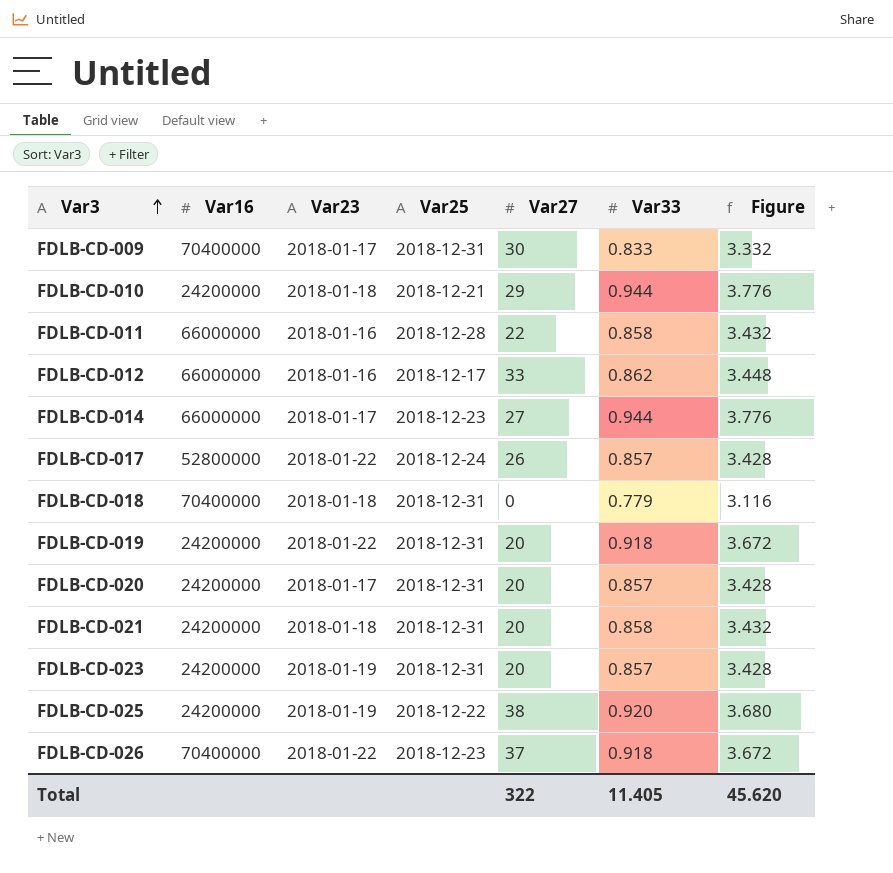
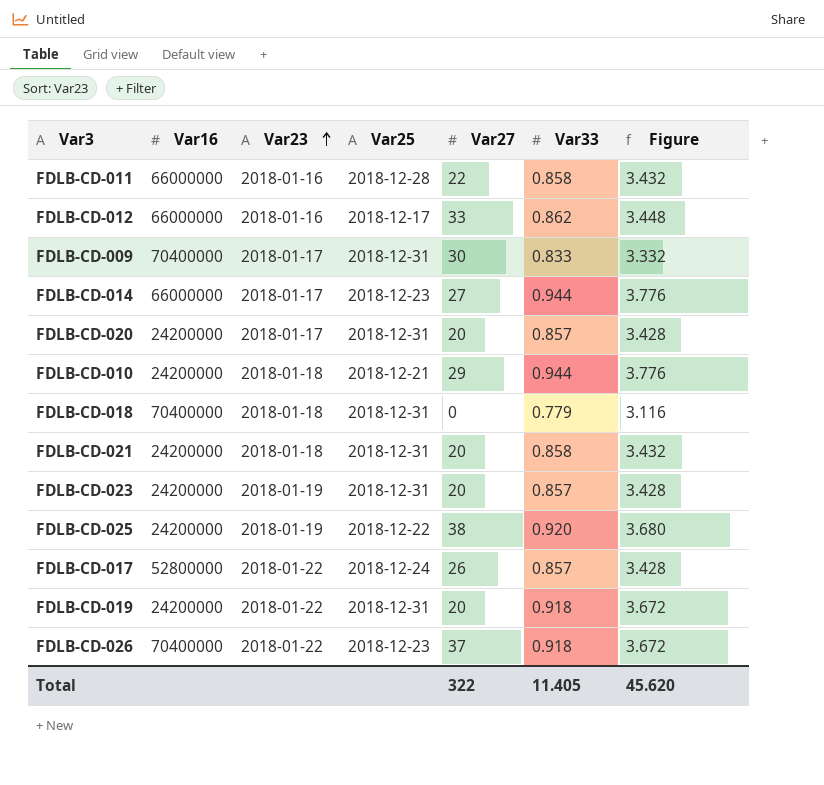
row order: Var3 ascending -> Var23 ascending

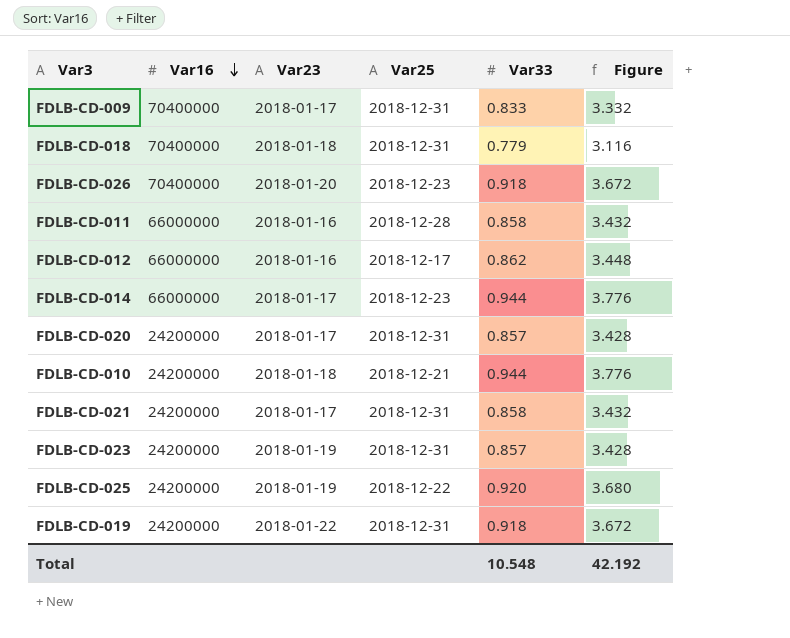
row order: Var23 ascending -> Var16 descending
column Var27 | position: 5 -> none
row FDLB-CD-017: 52800000 | 2018-01-22 | 2018-12-24 | 26 | 0.857 | 3.428 -> none
FDLB-CD-026 | Var23: 2018-01-22 -> 2018-01-20
FDLB-CD-021 | Var23: 2018-01-18 -> 2018-01-17
Total | Var33: 11.405 -> 10.548
Total | Figure: 45.620 -> 42.192

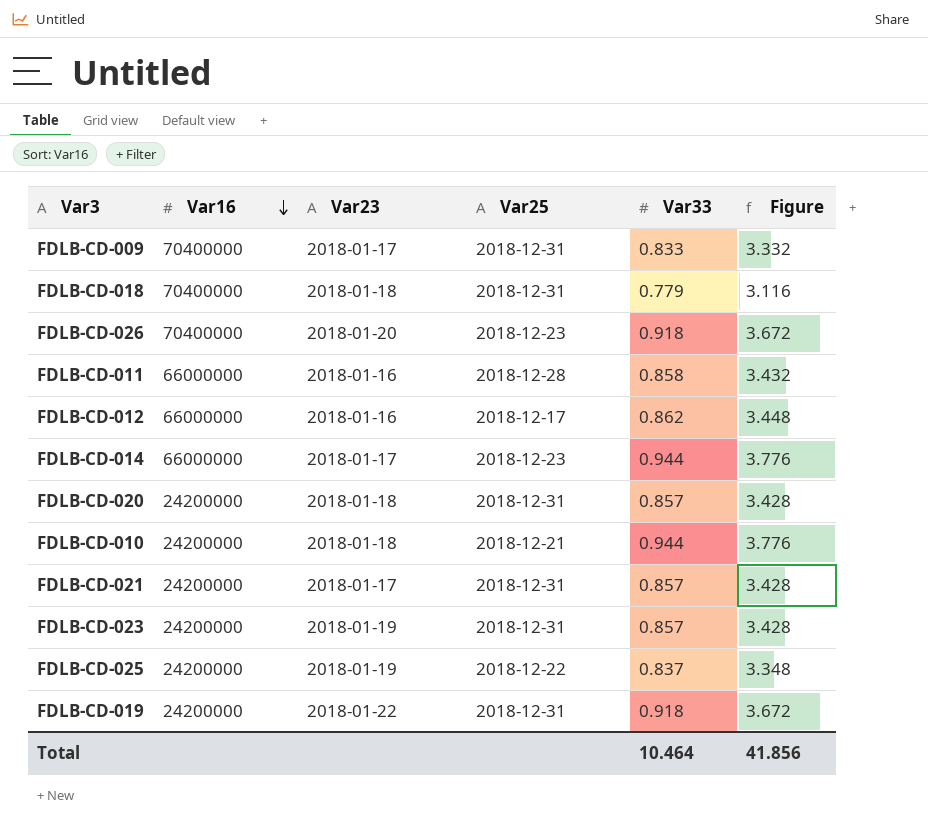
FDLB-CD-020 | Var23: 2018-01-17 -> 2018-01-18
FDLB-CD-021 | Var33: 0.858 -> 0.857
FDLB-CD-021 | Figure: 3.432 -> 3.428
FDLB-CD-025 | Var33: 0.920 -> 0.837
FDLB-CD-025 | Figure: 3.680 -> 3.348
Total | Var33: 10.548 -> 10.464
Total | Figure: 42.192 -> 41.856

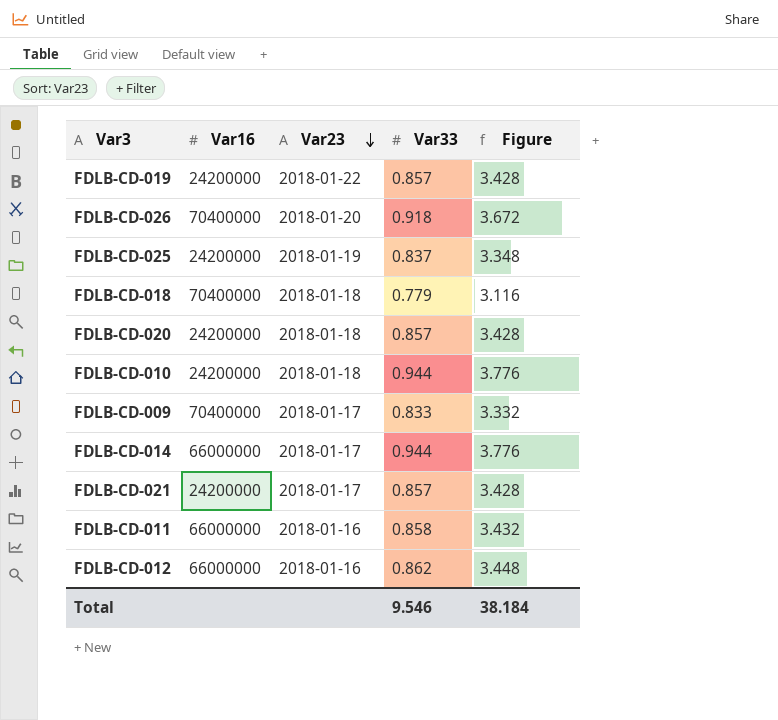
row order: Var16 descending -> Var23 descending
column Var25 | position: 4 -> none
row FDLB-CD-023: 24200000 | 2018-01-19 | 2018-12-31 | 0.857 | 3.428 -> none
FDLB-CD-019 | Var33: 0.918 -> 0.857
FDLB-CD-019 | Figure: 3.672 -> 3.428
Total | Var33: 10.464 -> 9.546
Total | Figure: 41.856 -> 38.184

